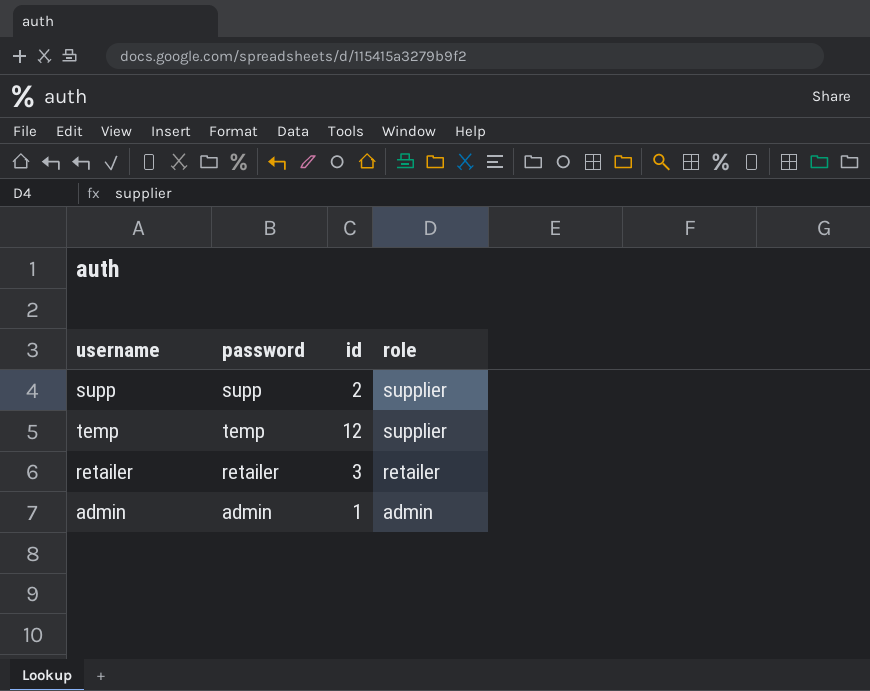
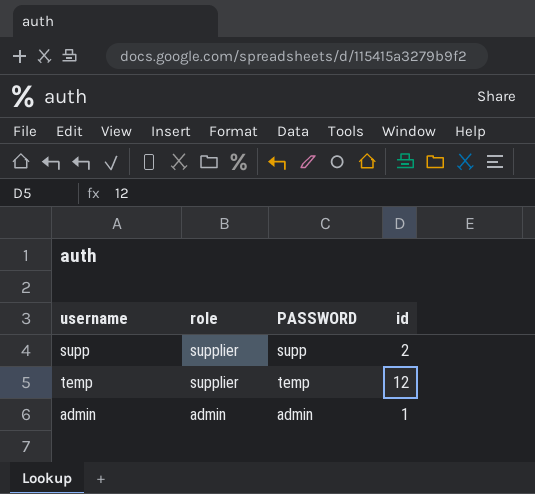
column role | position: 4 -> 2
column name: password -> PASSWORD
row retailer: retailer | 3 | retailer -> none

